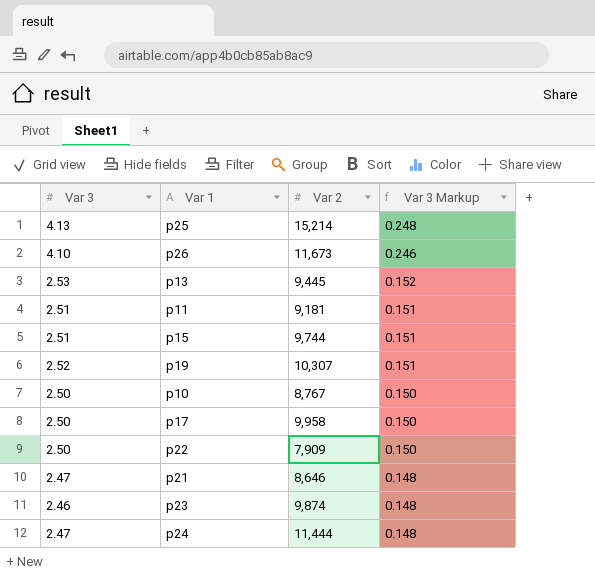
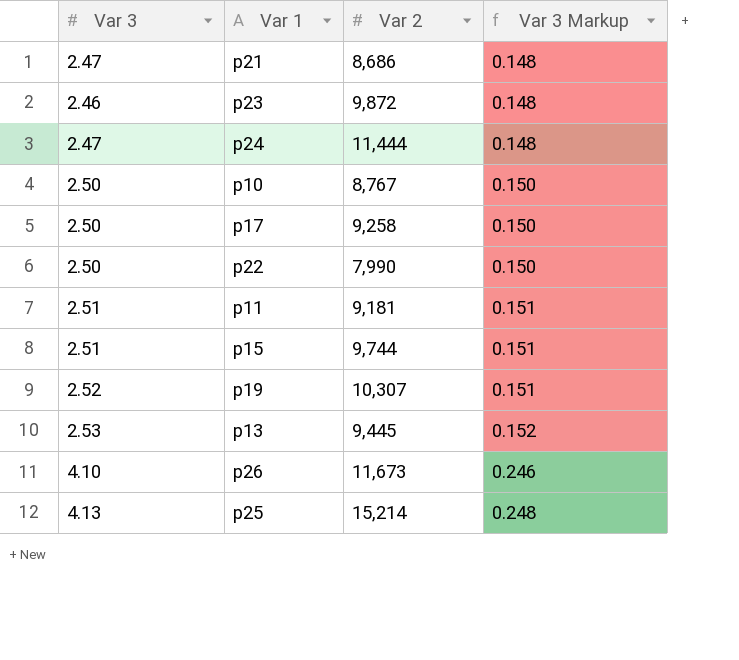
row order: Var 3 Markup descending -> Var 3 Markup ascending
p21 | Var 2: 8,646 -> 8,686
p23 | Var 2: 9,874 -> 9,872
p17 | Var 2: 9,958 -> 9,258
p22 | Var 2: 7,909 -> 7,990

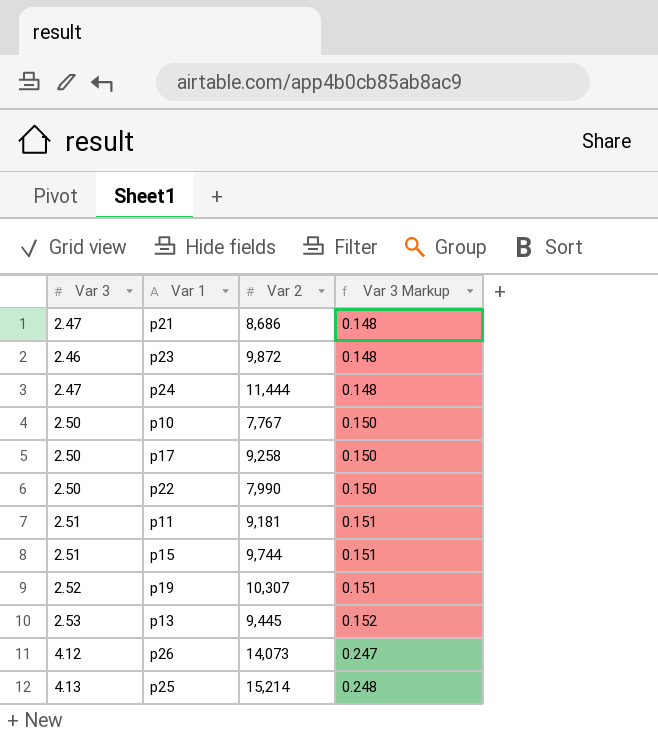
p10 | Var 2: 8,767 -> 7,767
p26 | Var 3: 4.10 -> 4.12
p26 | Var 2: 11,673 -> 14,073
p26 | Var 3 Markup: 0.246 -> 0.247

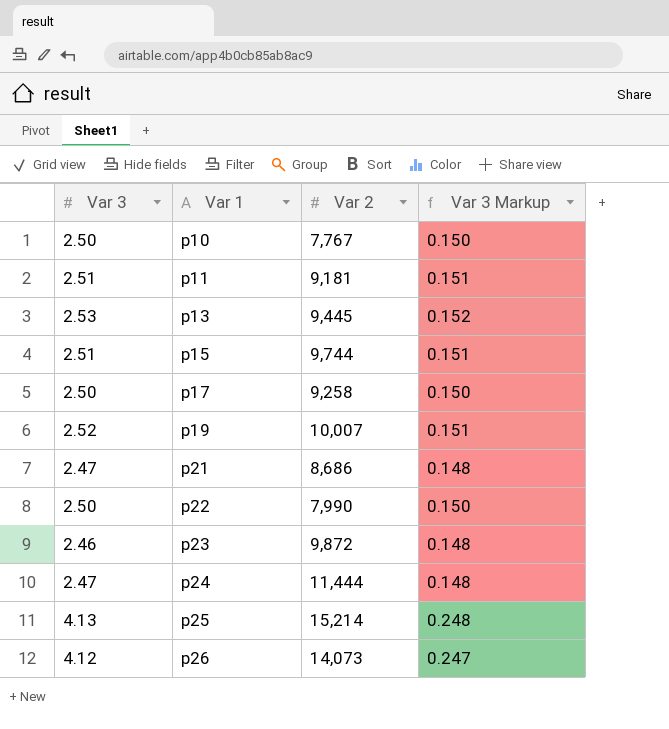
row order: Var 3 Markup ascending -> Var 1 ascending
p19 | Var 2: 10,307 -> 10,007

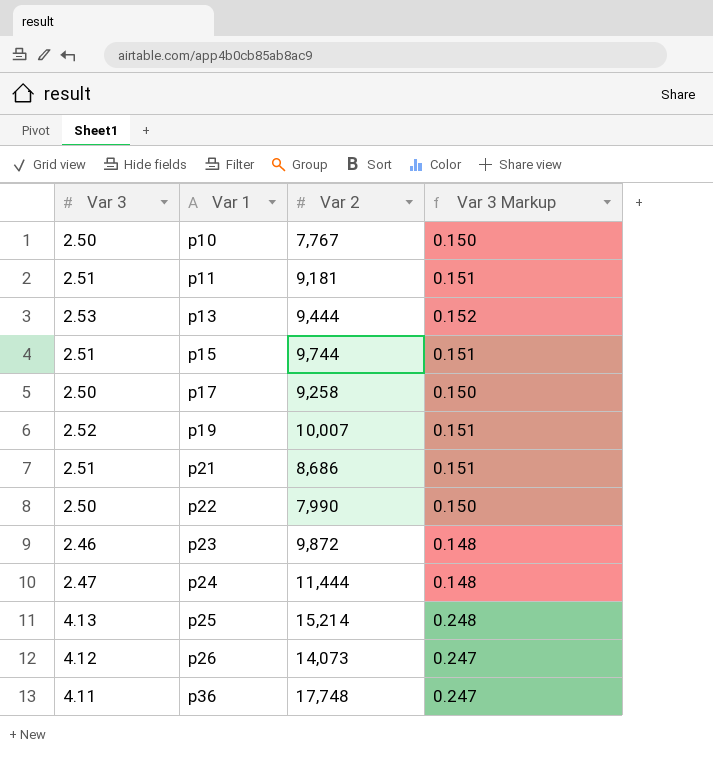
p13 | Var 2: 9,445 -> 9,444
p21 | Var 3: 2.47 -> 2.51
p21 | Var 3 Markup: 0.148 -> 0.151
row p36: none -> 4.11 | 17,748 | 0.247

